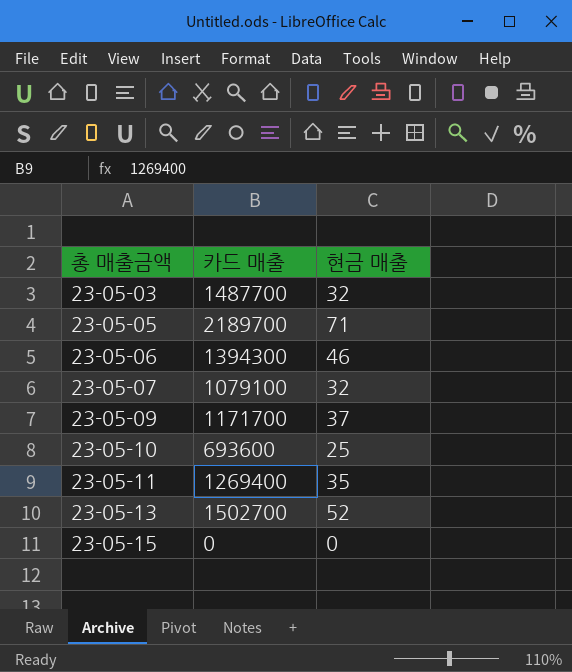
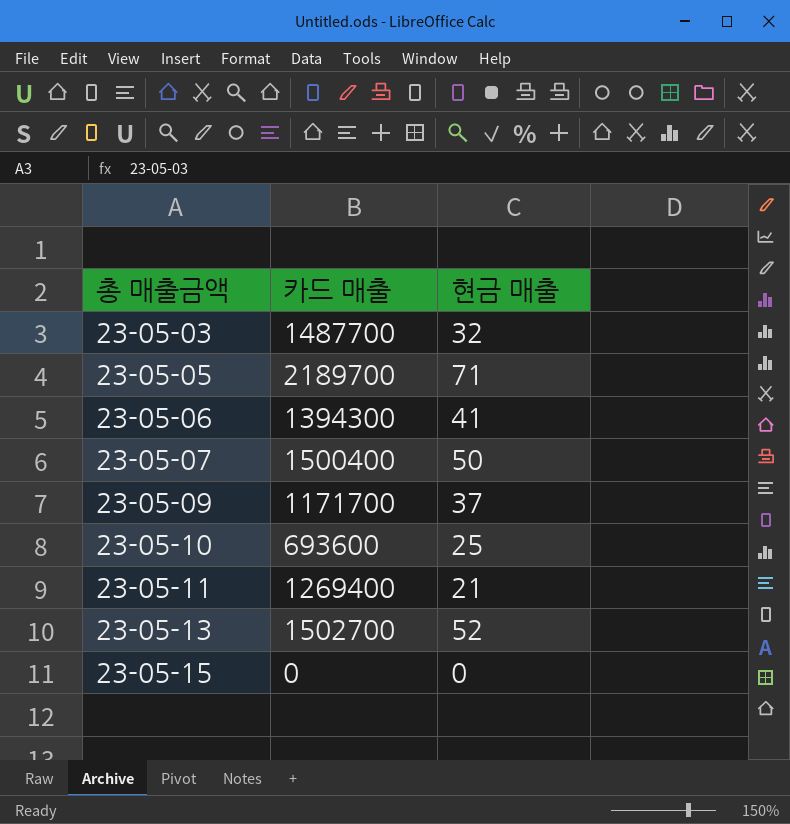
23-05-06 | 현금 매출: 46 -> 41
23-05-07 | 카드 매출: 1079100 -> 1500400
23-05-07 | 현금 매출: 32 -> 50
23-05-11 | 현금 매출: 35 -> 21

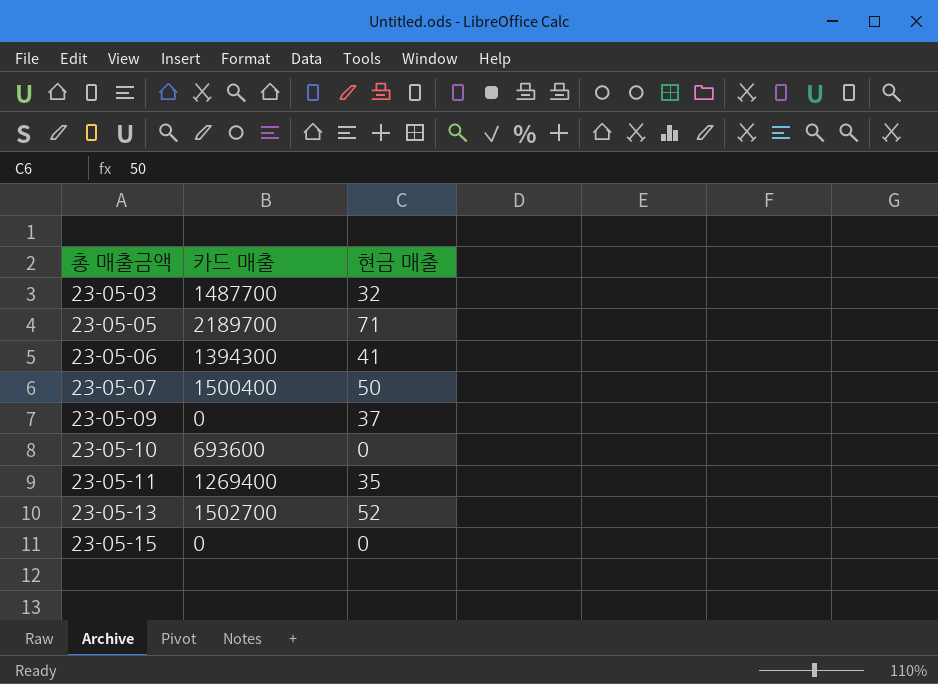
23-05-09 | 카드 매출: 1171700 -> 0
23-05-10 | 현금 매출: 25 -> 0
23-05-11 | 현금 매출: 21 -> 35

